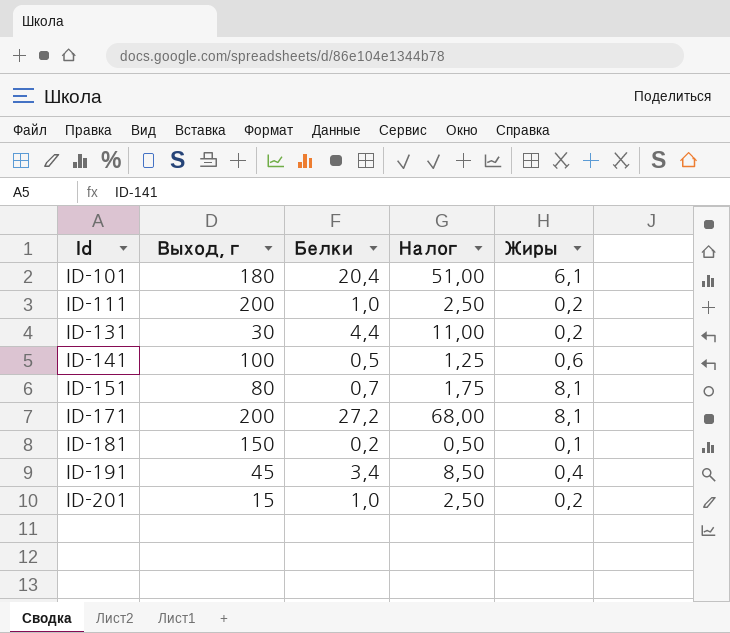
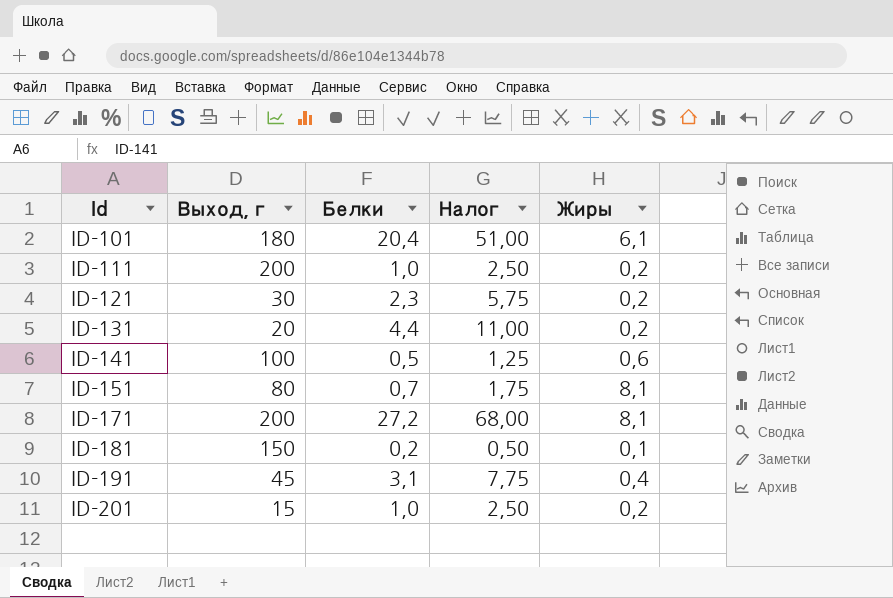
row ID-121: none -> 30 | 2,3 | 5,75 | 0,2
ID-131 | Выход, г: 30 -> 20
ID-191 | Белки: 3,4 -> 3,1
ID-191 | Налог: 8,50 -> 7,75

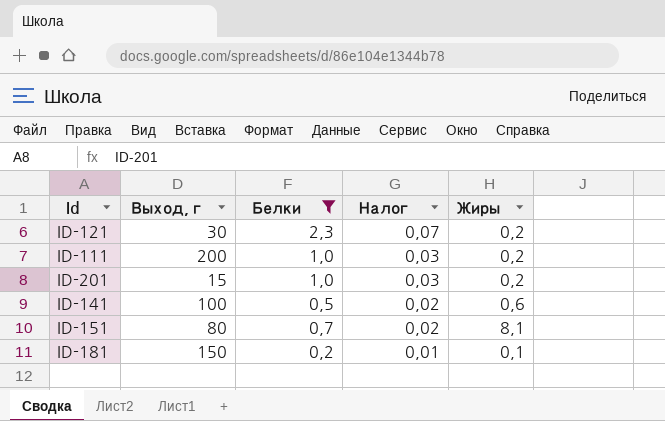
filter: none -> Белки <= 2,3
row order: Id ascending -> Налог descending
column Налог | formula: [Белки] * 2,5 -> [Белки] * 0,03

